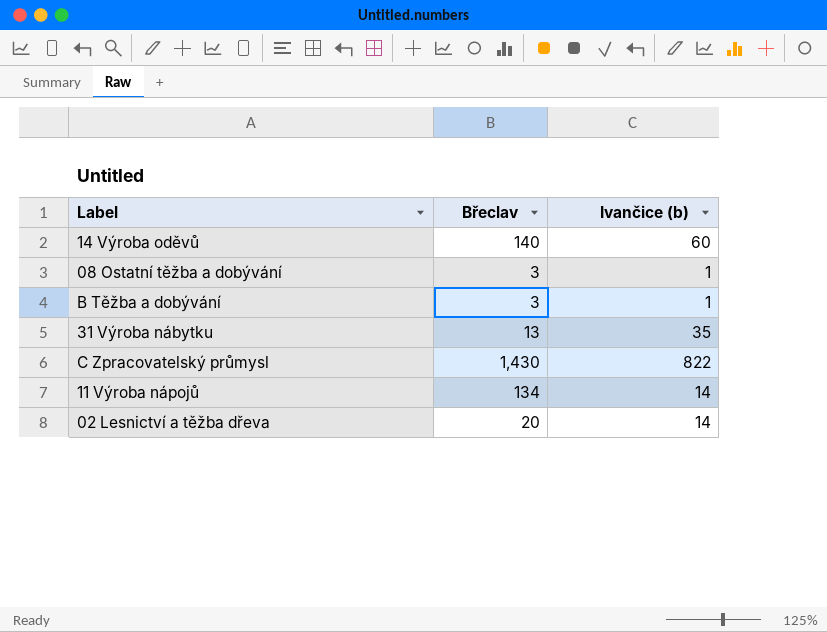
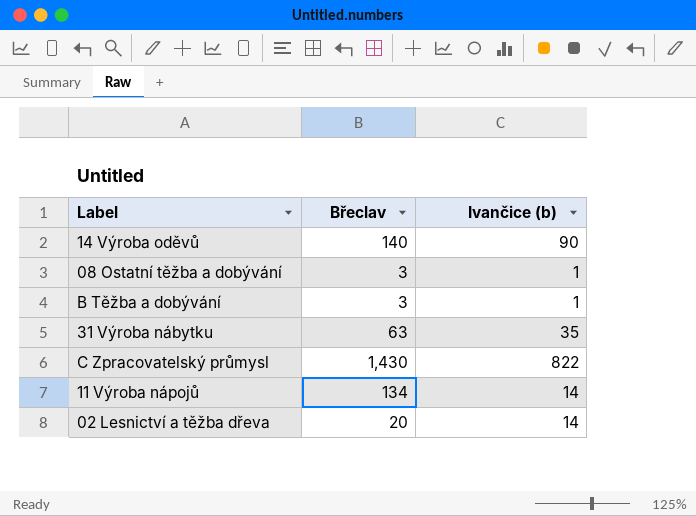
14 Výroba oděvů | Ivančice (b): 60 -> 90
31 Výroba nábytku | Břeclav: 13 -> 63

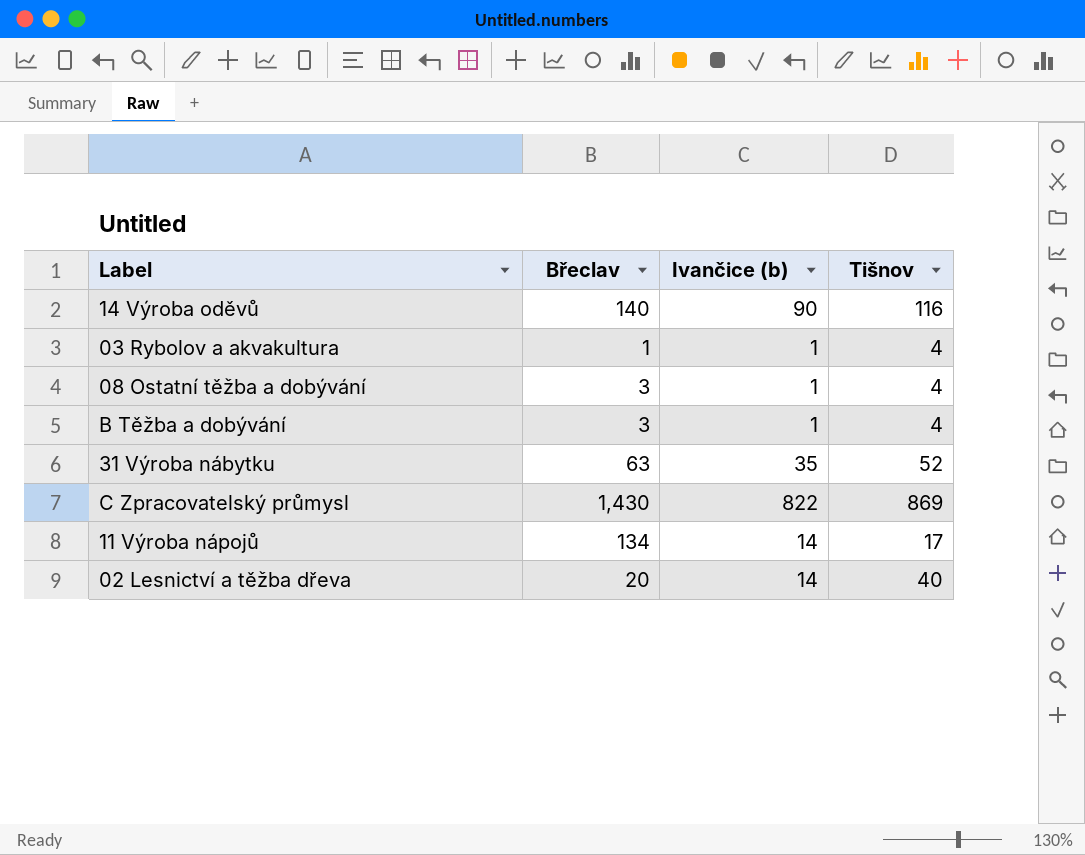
column Tišnov | position: none -> 4
row 03 Rybolov a akvakultura: none -> 1 | 1 | 4

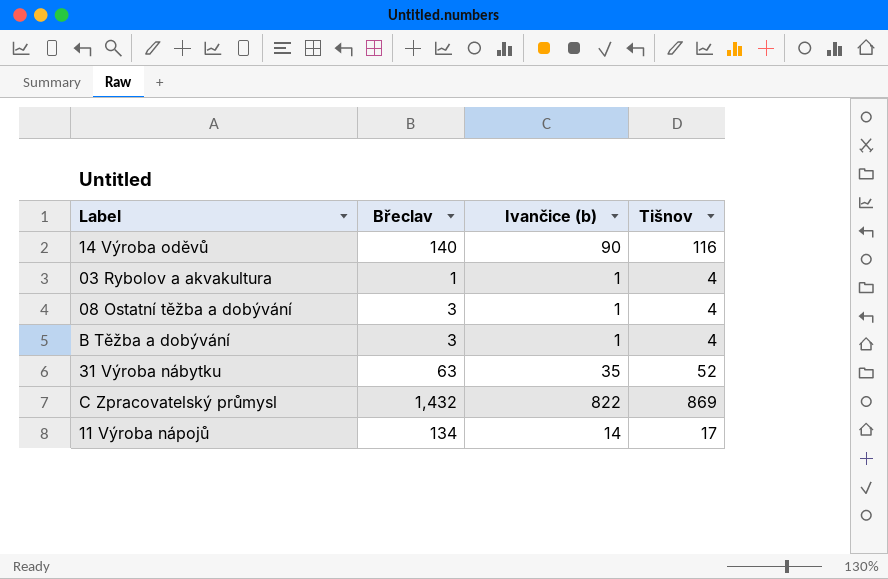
row 02 Lesnictví a těžba dřeva: 20 | 14 | 40 -> none
C Zpracovatelský průmysl | Břeclav: 1,430 -> 1,432

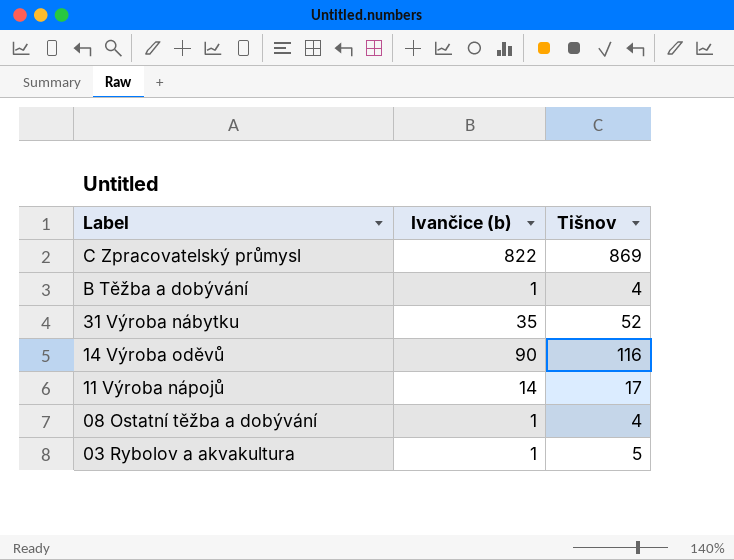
row order: none -> Label descending
column Břeclav | position: 2 -> none
03 Rybolov a akvakultura | Tišnov: 4 -> 5

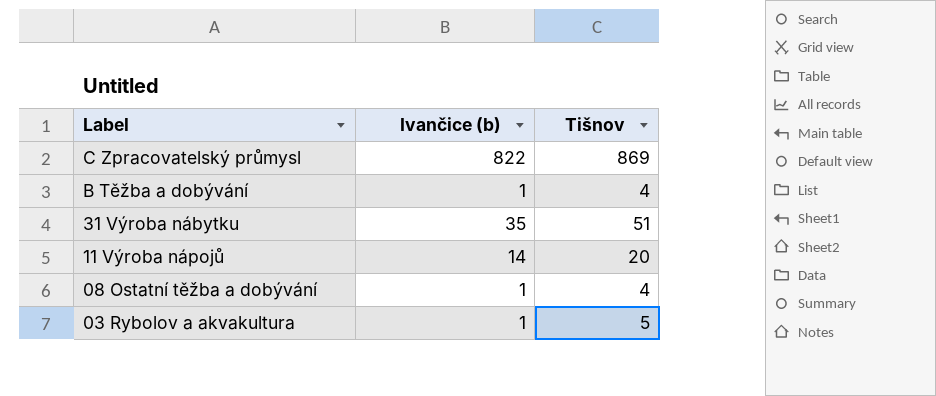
row 14 Výroba oděvů: 90 | 116 -> none
31 Výroba nábytku | Tišnov: 52 -> 51
11 Výroba nápojů | Tišnov: 17 -> 20

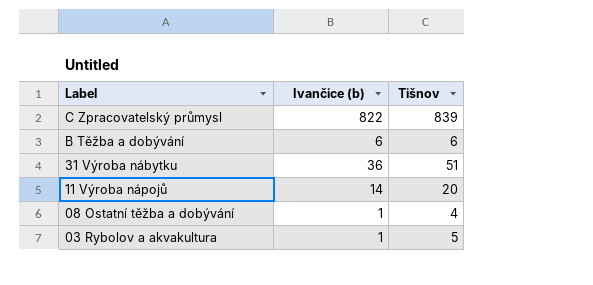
C Zpracovatelský průmysl | Tišnov: 869 -> 839
B Těžba a dobývání | Ivančice (b): 1 -> 6
B Těžba a dobývání | Tišnov: 4 -> 6
31 Výroba nábytku | Ivančice (b): 35 -> 36

